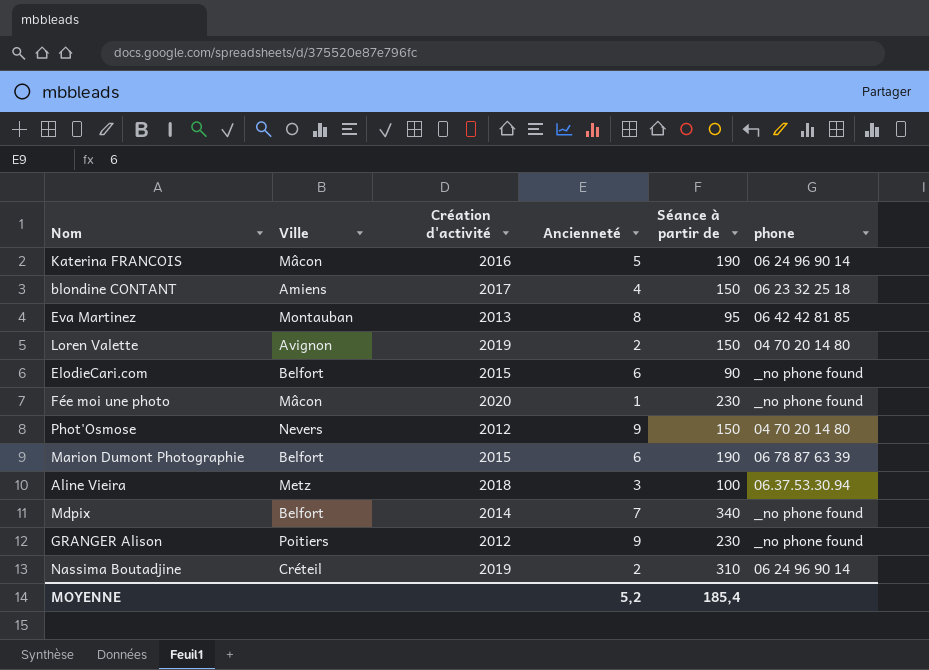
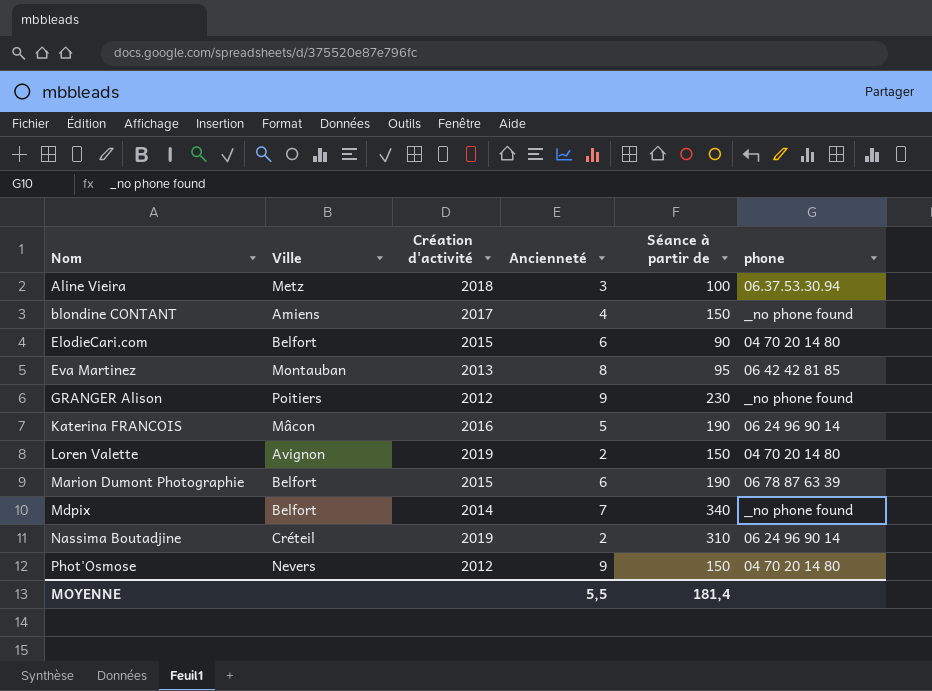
row order: none -> Nom ascending
row Fée moi une photo: Mâcon | 2020 | 1 | 230 | _no phone found -> none
blondine CONTANT | phone: 06 23 32 25 18 -> _no phone found
ElodieCari.com | phone: _no phone found -> 04 70 20 14 80
MOYENNE | Ancienneté: 5,2 -> 5,5
MOYENNE | Séance à partir de: 185,4 -> 181,4

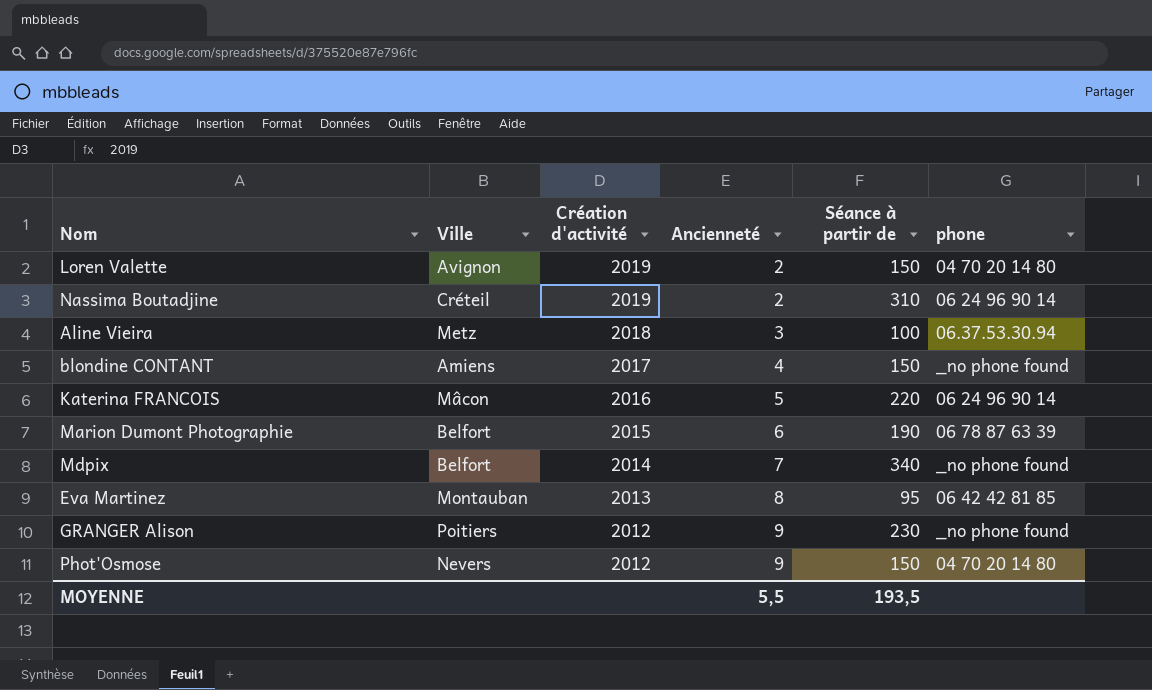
row order: Nom ascending -> Création d'activité descending
row ElodieCari.com: Belfort | 2015 | 6 | 90 | 04 70 20 14 80 -> none
Katerina FRANCOIS | Séance à partir de: 190 -> 220
MOYENNE | Séance à partir de: 181,4 -> 193,5

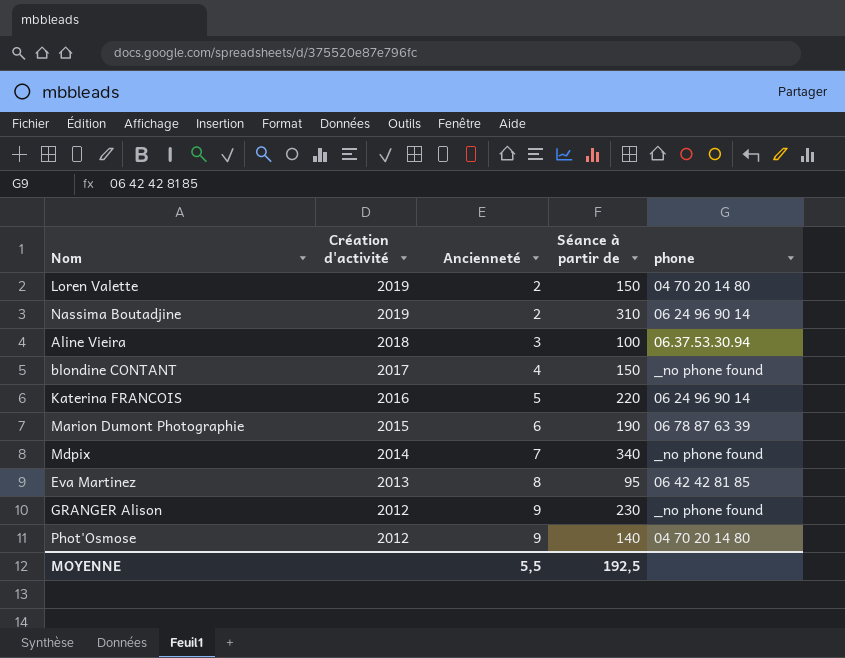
column Ville | position: 2 -> none
Phot'Osmose | Séance à partir de: 150 -> 140
MOYENNE | Séance à partir de: 193,5 -> 192,5

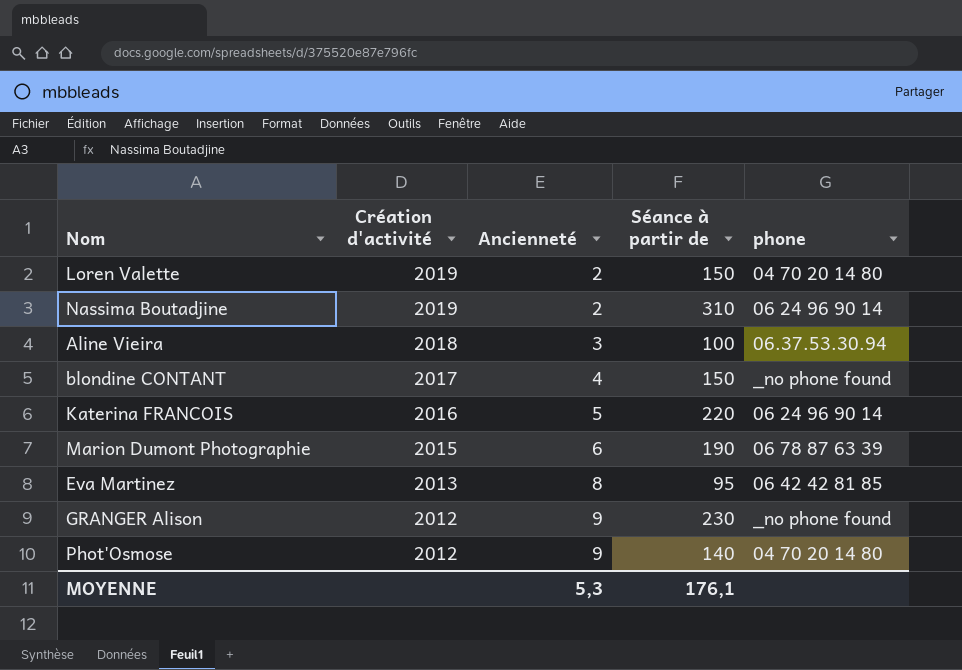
row Mdpix: 2014 | 7 | 340 | _no phone found -> none
MOYENNE | Ancienneté: 5,5 -> 5,3
MOYENNE | Séance à partir de: 192,5 -> 176,1

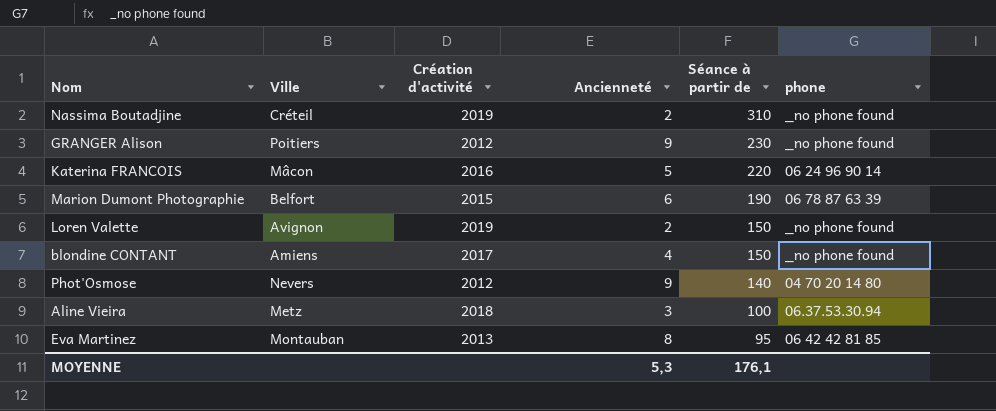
row order: Création d'activité descending -> Séance à partir de descending
column Ville | position: none -> 2
Nassima Boutadjine | phone: 06 24 96 90 14 -> _no phone found
Loren Valette | phone: 04 70 20 14 80 -> _no phone found

